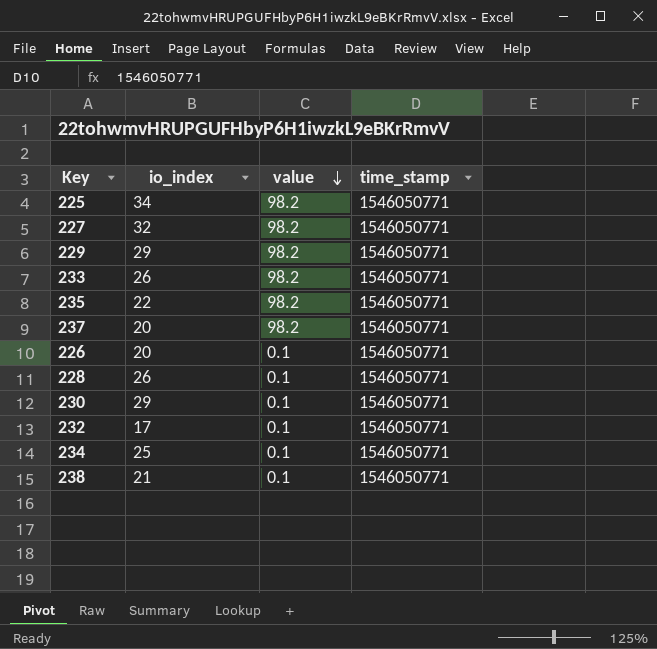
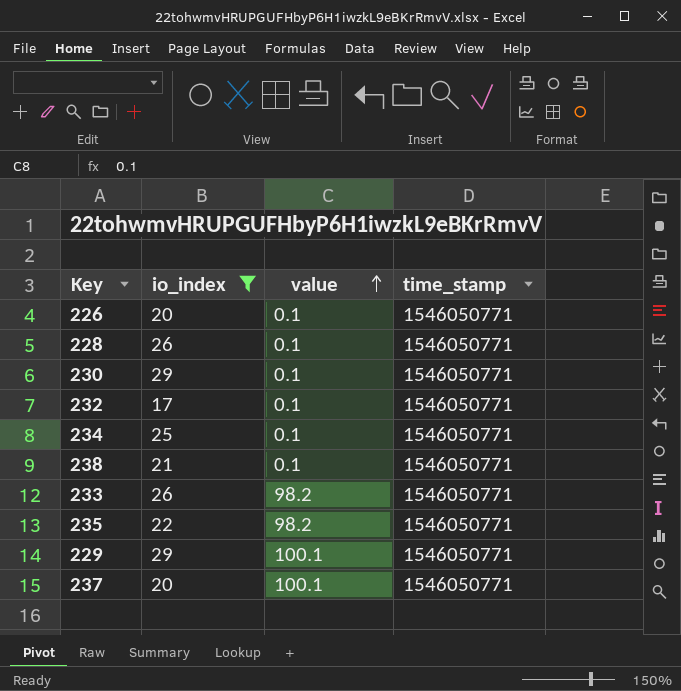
filter: none -> io_index <= 29
row order: value descending -> value ascending
229 | value: 98.2 -> 100.1
237 | value: 98.2 -> 100.1

